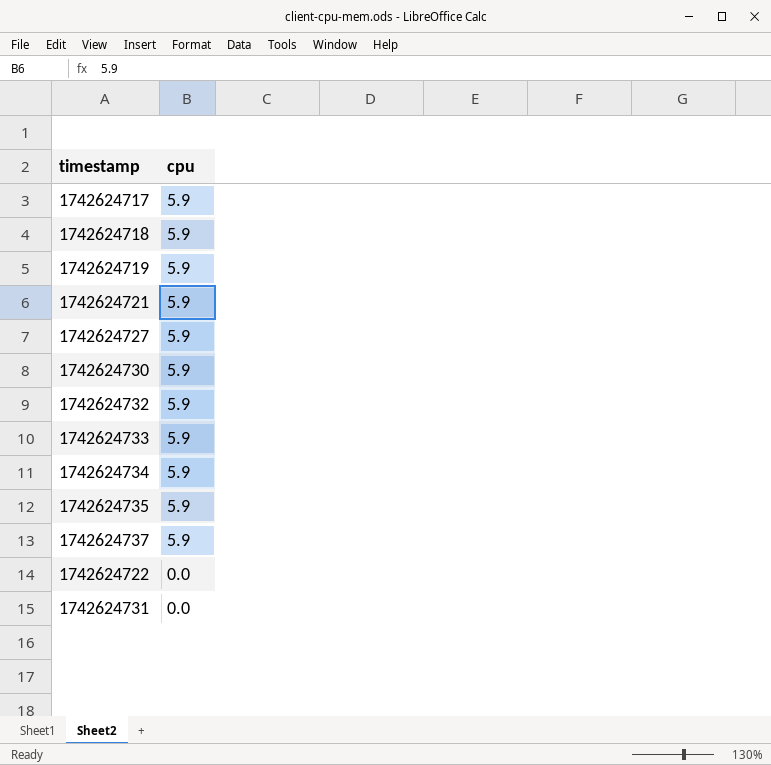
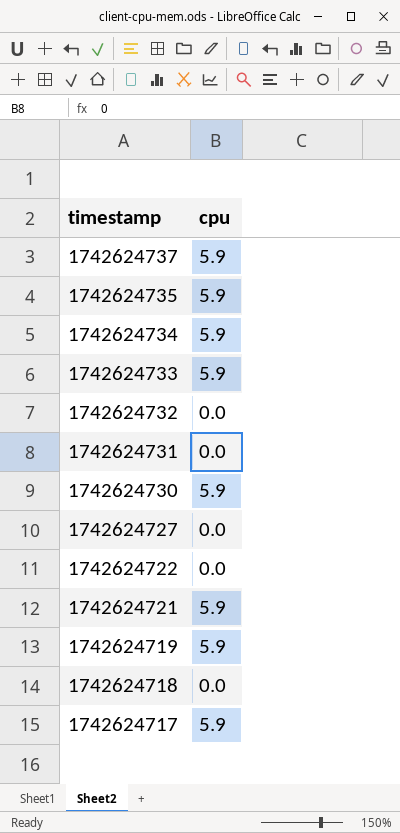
row order: cpu descending -> timestamp descending
1742624732 | cpu: 5.9 -> 0.0
1742624727 | cpu: 5.9 -> 0.0
1742624718 | cpu: 5.9 -> 0.0

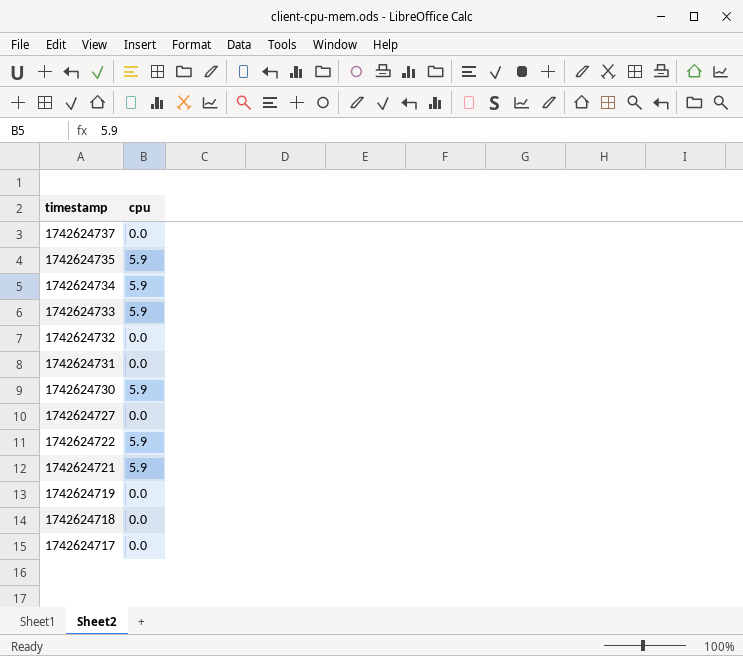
1742624737 | cpu: 5.9 -> 0.0
1742624722 | cpu: 0.0 -> 5.9
1742624719 | cpu: 5.9 -> 0.0
1742624717 | cpu: 5.9 -> 0.0

